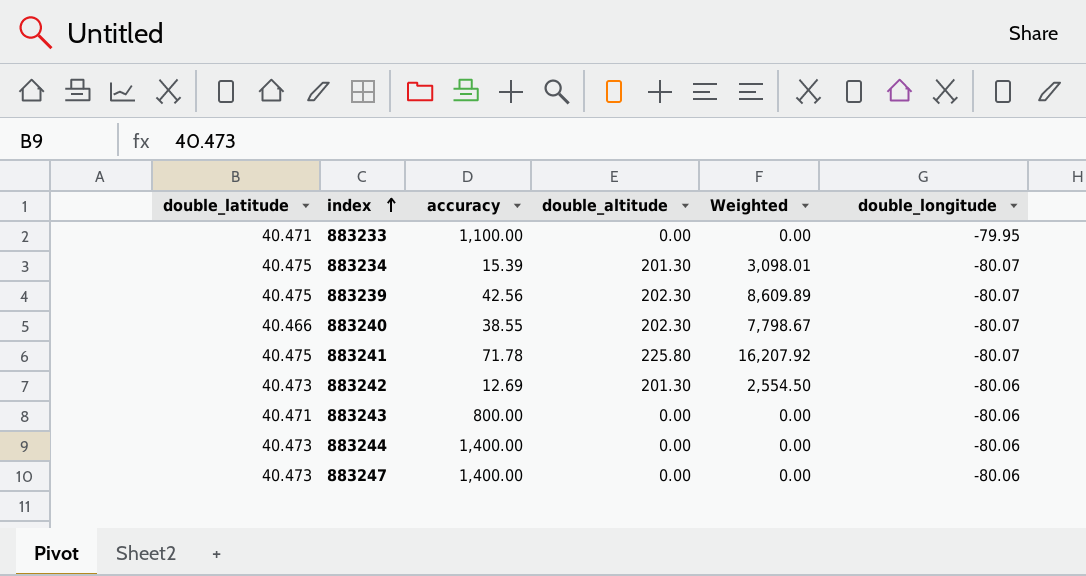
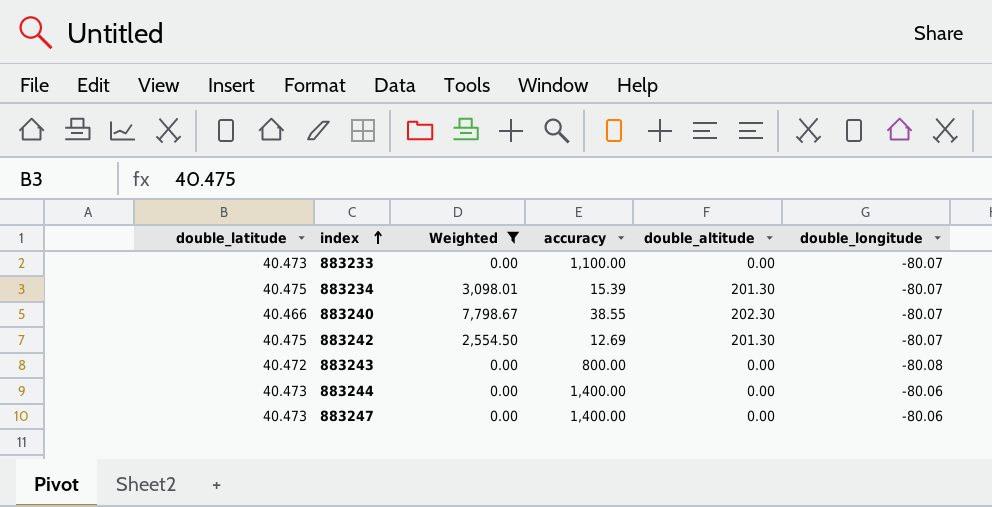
filter: none -> Weighted <= 7,798.67
column Weighted | position: 5 -> 3
883233 | double_latitude: 40.471 -> 40.473
883233 | double_longitude: -79.95 -> -80.07
883242 | double_latitude: 40.473 -> 40.475
883242 | double_longitude: -80.06 -> -80.07
883243 | double_latitude: 40.471 -> 40.472
883243 | double_longitude: -80.06 -> -80.08

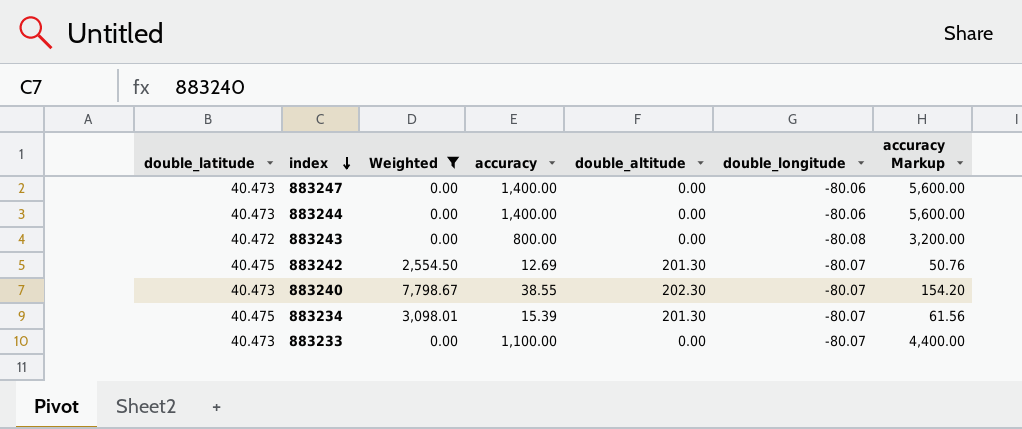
row order: index ascending -> index descending
column accuracy Markup | formula: none -> [accuracy] * 4
883240 | double_latitude: 40.466 -> 40.473

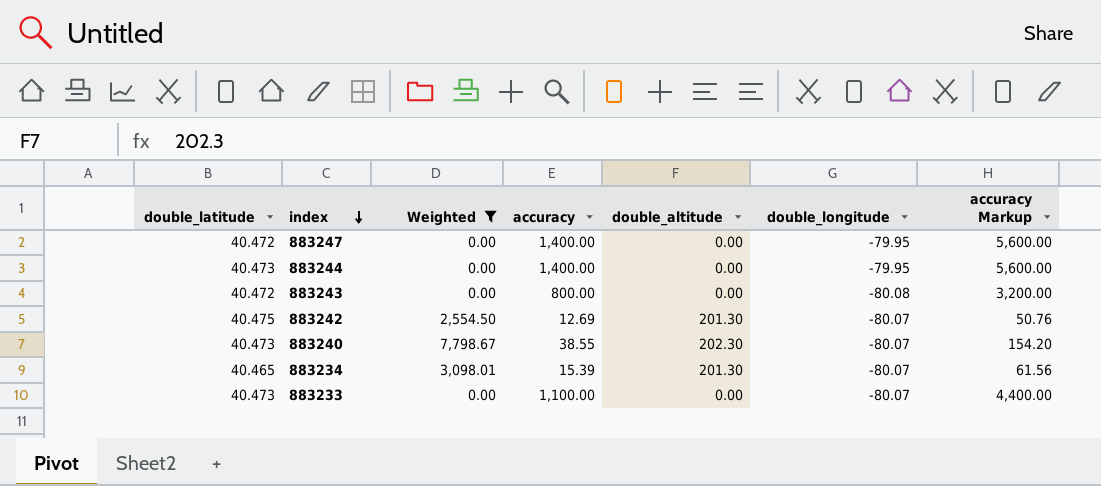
883247 | double_latitude: 40.473 -> 40.472
883247 | double_longitude: -80.06 -> -79.95
883244 | double_longitude: -80.06 -> -79.95
883234 | double_latitude: 40.475 -> 40.465

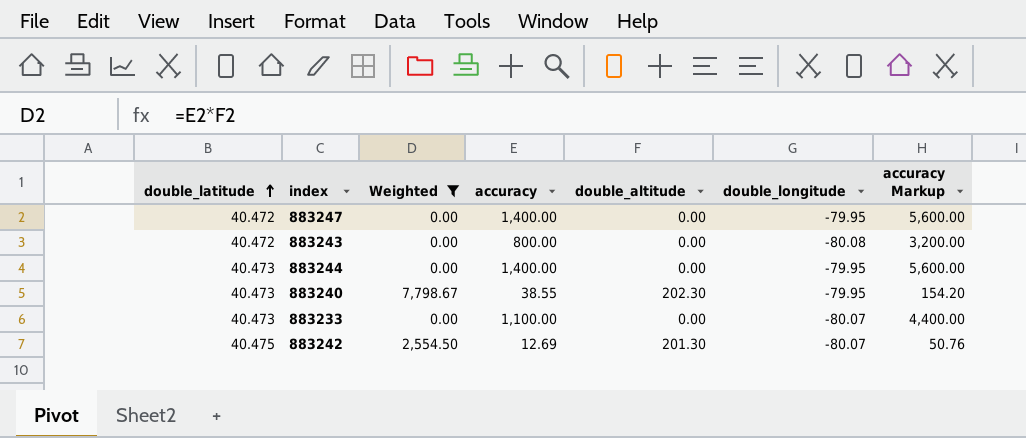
row order: index descending -> double_latitude ascending
row 883234: 40.465 | 3,098.01 | 15.39 | 201.30 | -80.07 | 61.56 -> none
883240 | double_longitude: -80.07 -> -79.95

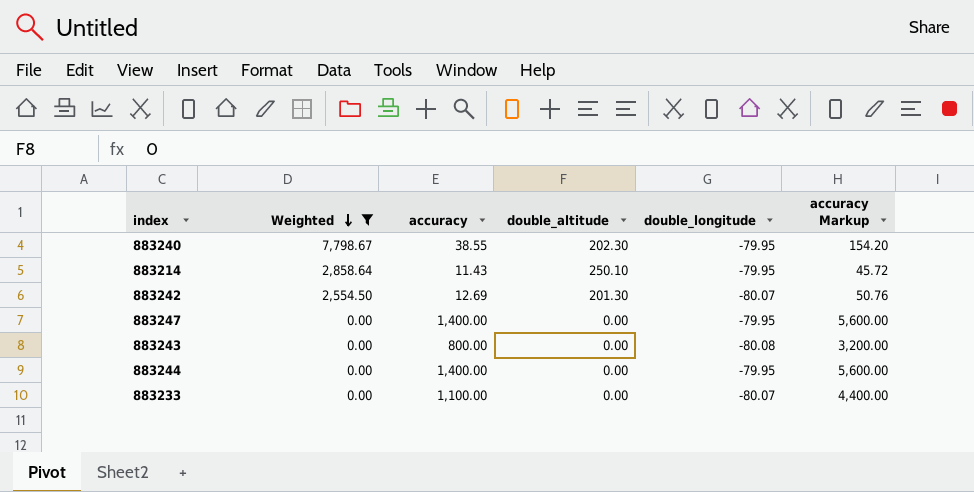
row order: double_latitude ascending -> Weighted descending
column double_latitude | position: 1 -> none
row 883214: none -> 2,858.64 | 11.43 | 250.10 | -79.95 | 45.72

